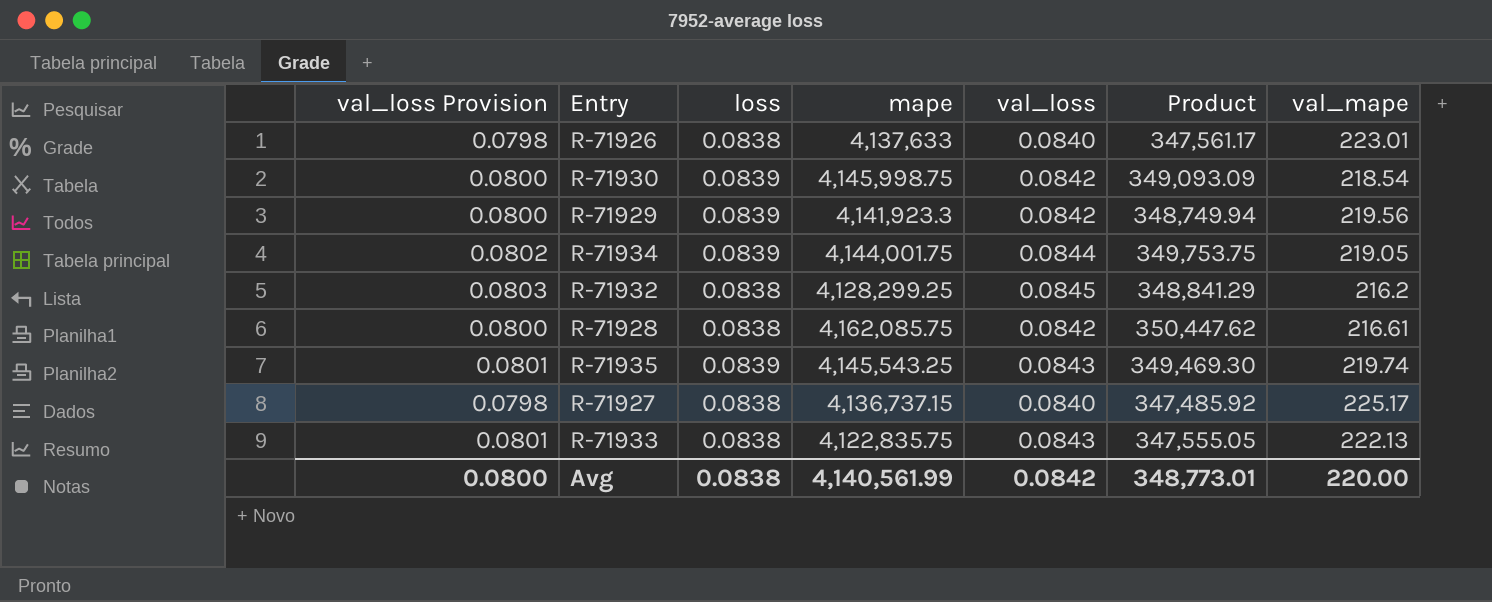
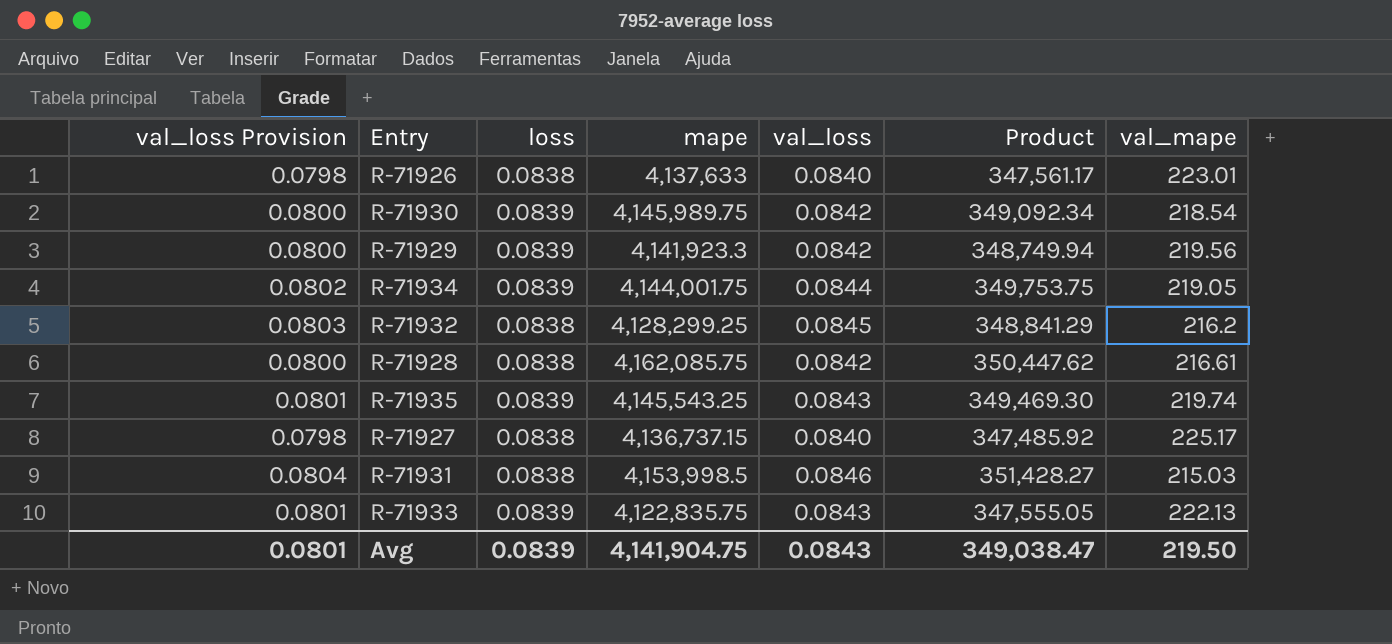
R-71930 | mape: 4,145,998.75 -> 4,145,989.75
R-71930 | Product: 349,093.09 -> 349,092.34
row R-71931: none -> 0.0804 | 0.0838 | 4,153,998.5 | 0.0846 | 351,428.27 | 215.03
R-71933 | loss: 0.0838 -> 0.0839
Avg | val_loss Provision: 0.0800 -> 0.0801
Avg | loss: 0.0838 -> 0.0839
Avg | mape: 4,140,561.99 -> 4,141,904.75
Avg | val_loss: 0.0842 -> 0.0843
Avg | Product: 348,773.01 -> 349,038.47
Avg | val_mape: 220.00 -> 219.50

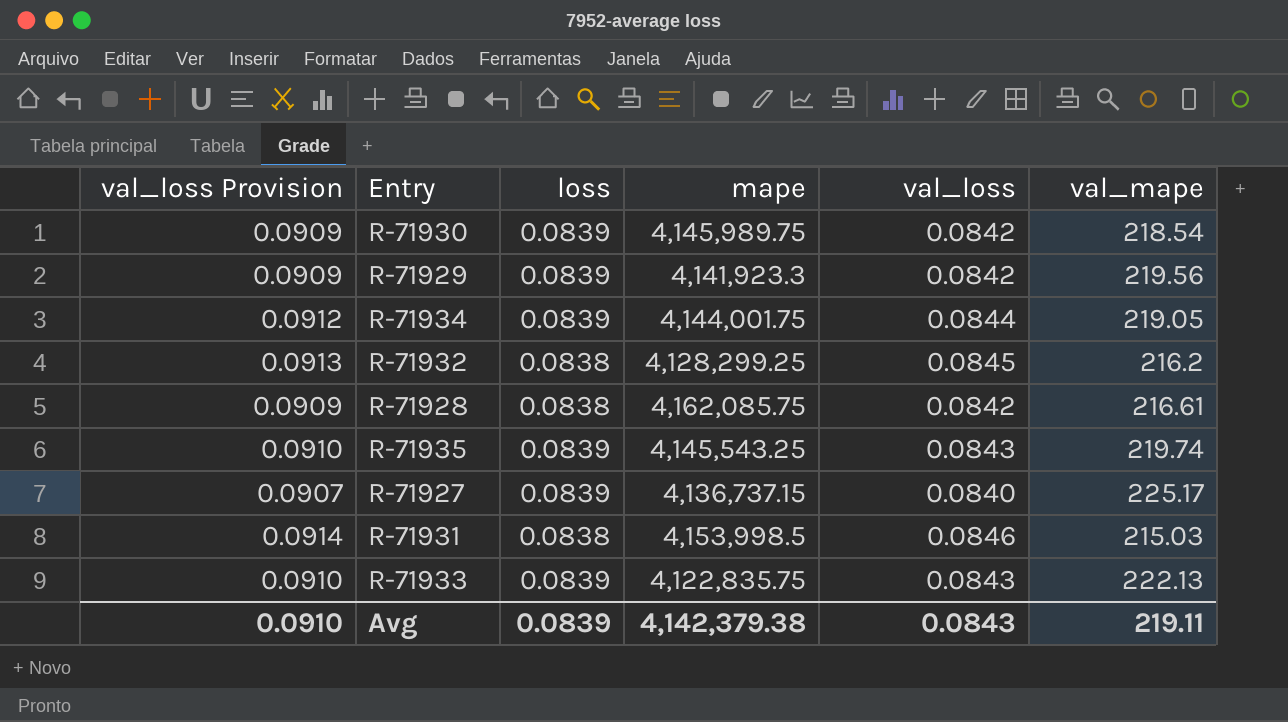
column Product | formula: [mape] * [val_loss] -> none
column val_loss Provision | formula: [val_loss] * 0.95 -> [val_loss] * 1.08
row R-71926: 0.0798 | 0.0838 | 4,137,633 | 0.0840 | 347,561.17 | 223.01 -> none
R-71927 | loss: 0.0838 -> 0.0839
Avg | val_loss Provision: 0.0801 -> 0.0910
Avg | mape: 4,141,904.75 -> 4,142,379.38
Avg | val_mape: 219.50 -> 219.11

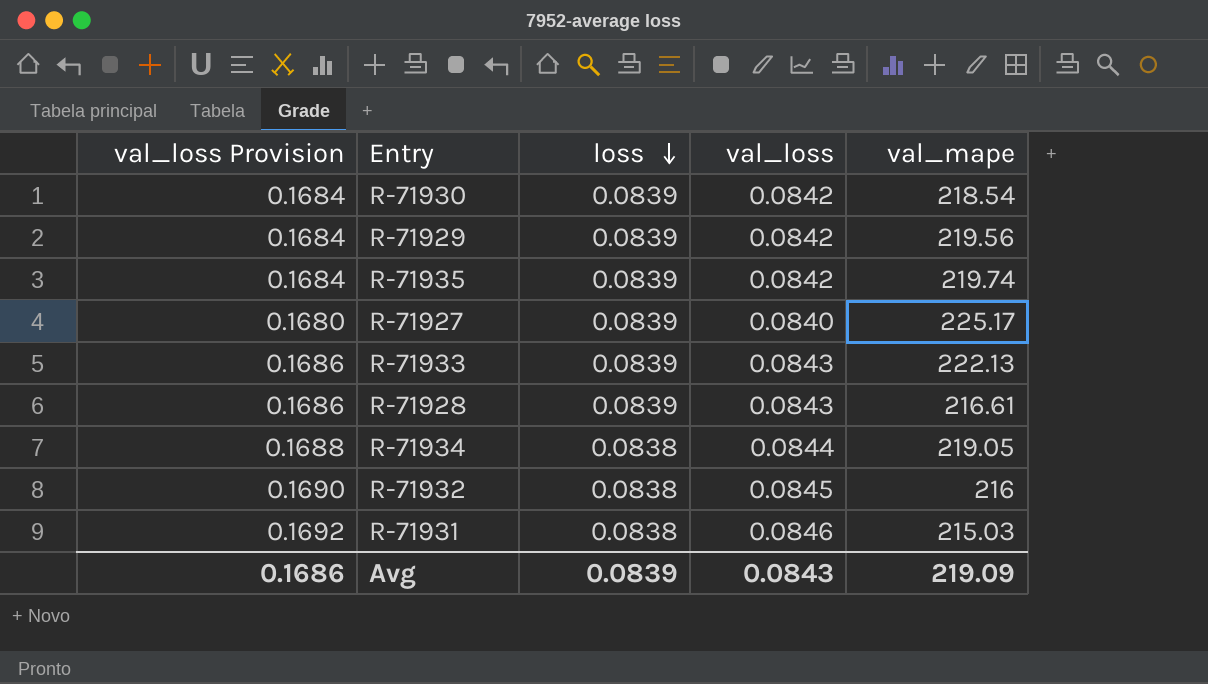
row order: none -> loss descending
column mape | position: 4 -> none
column val_loss Provision | formula: [val_loss] * 1.08 -> [val_loss] * 2
R-71935 | val_loss: 0.0843 -> 0.0842
R-71928 | loss: 0.0838 -> 0.0839
R-71928 | val_loss: 0.0842 -> 0.0843
R-71934 | loss: 0.0839 -> 0.0838
R-71932 | val_mape: 216.2 -> 216
Avg | val_loss Provision: 0.0910 -> 0.1686
Avg | val_mape: 219.11 -> 219.09

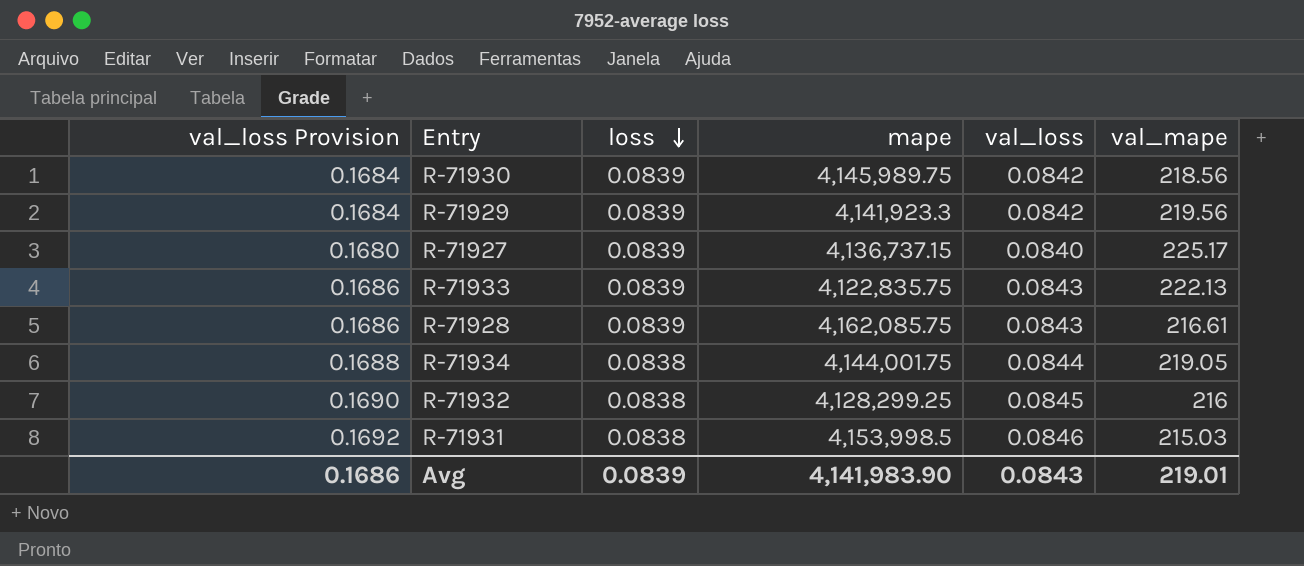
column mape | position: none -> 4
row R-71935: 0.1684 | 0.0839 | 0.0842 | 219.74 -> none
R-71930 | val_mape: 218.54 -> 218.56
Avg | val_mape: 219.09 -> 219.01

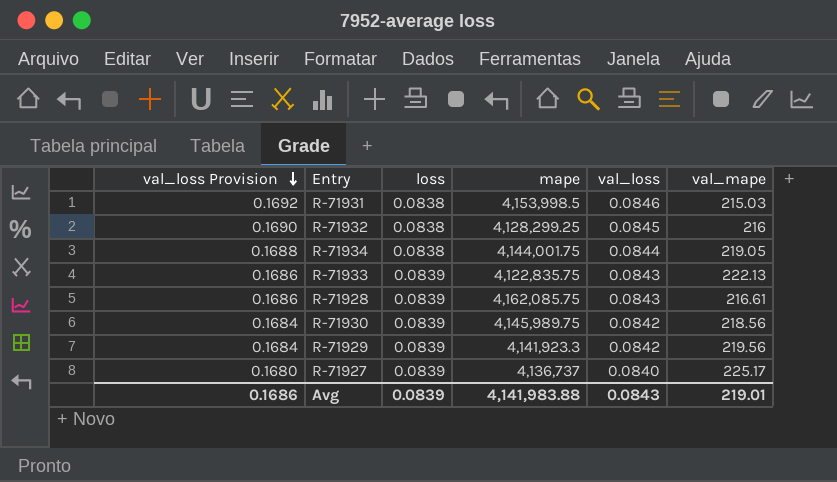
row order: loss descending -> val_loss Provision descending
R-71927 | mape: 4,136,737.15 -> 4,136,737
Avg | mape: 4,141,983.90 -> 4,141,983.88

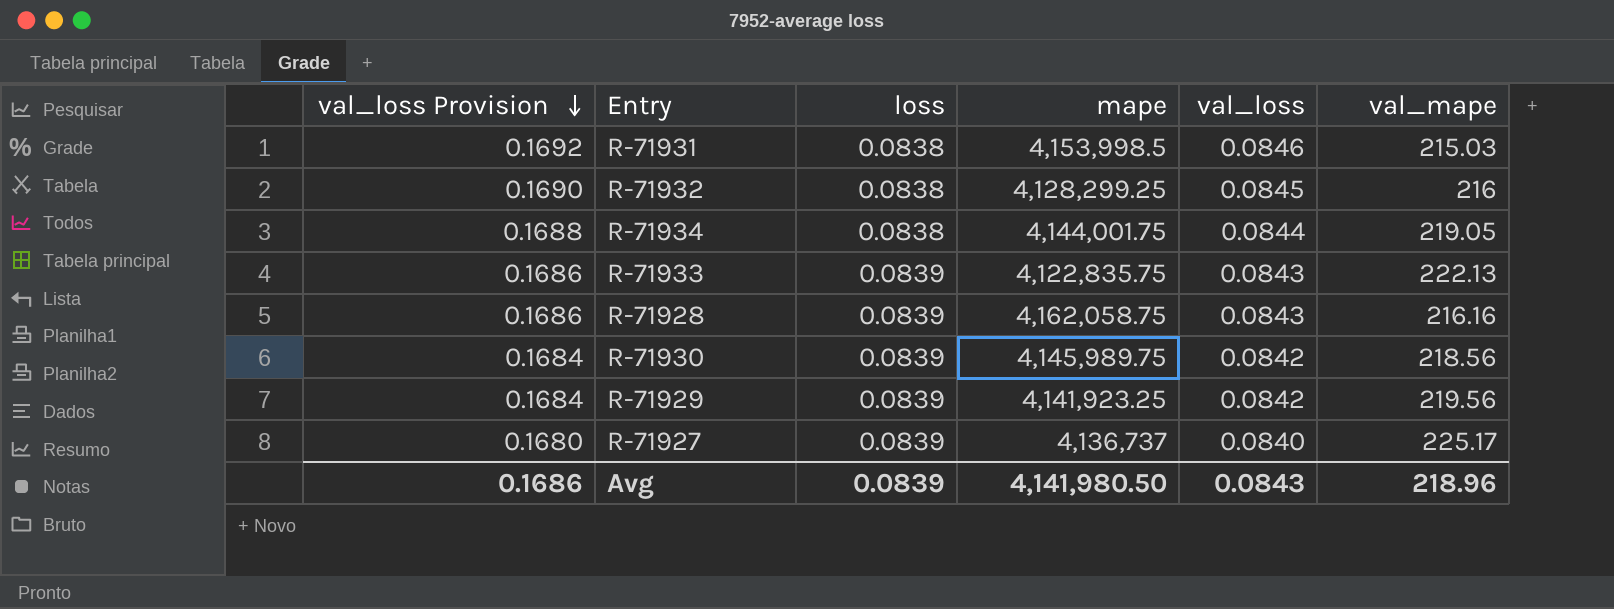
R-71928 | mape: 4,162,085.75 -> 4,162,058.75
R-71928 | val_mape: 216.61 -> 216.16
R-71929 | mape: 4,141,923.3 -> 4,141,923.25
Avg | mape: 4,141,983.88 -> 4,141,980.50
Avg | val_mape: 219.01 -> 218.96

